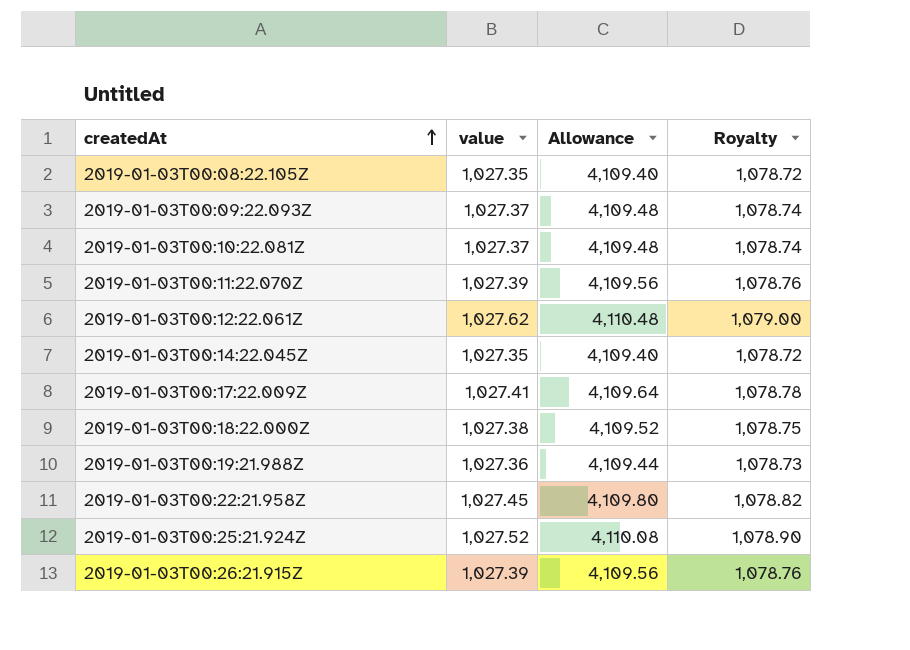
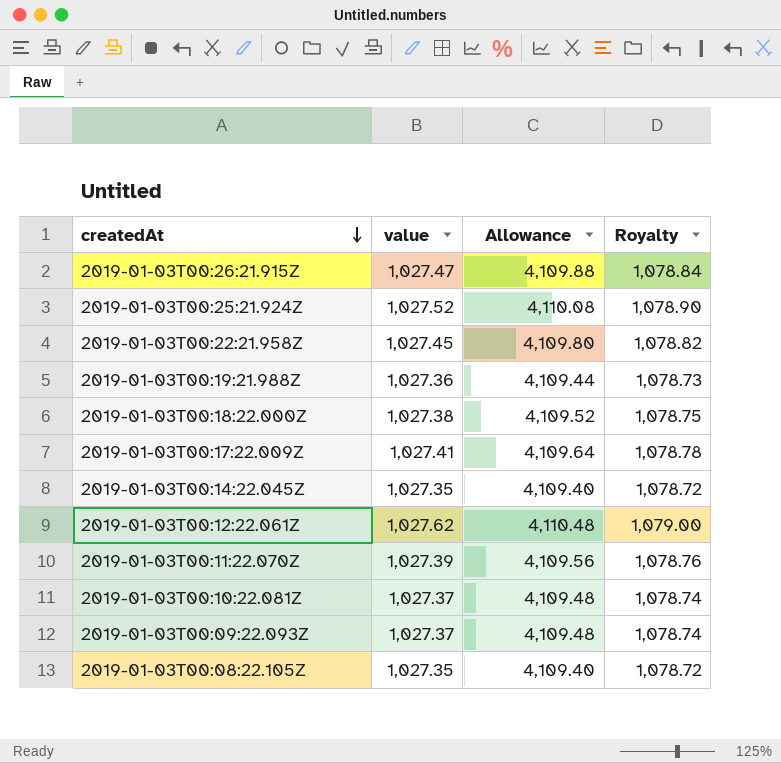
row order: createdAt ascending -> createdAt descending
2019-01-03T00:26:21.915Z | value: 1,027.39 -> 1,027.47
2019-01-03T00:26:21.915Z | Allowance: 4,109.56 -> 4,109.88
2019-01-03T00:26:21.915Z | Royalty: 1,078.76 -> 1,078.84

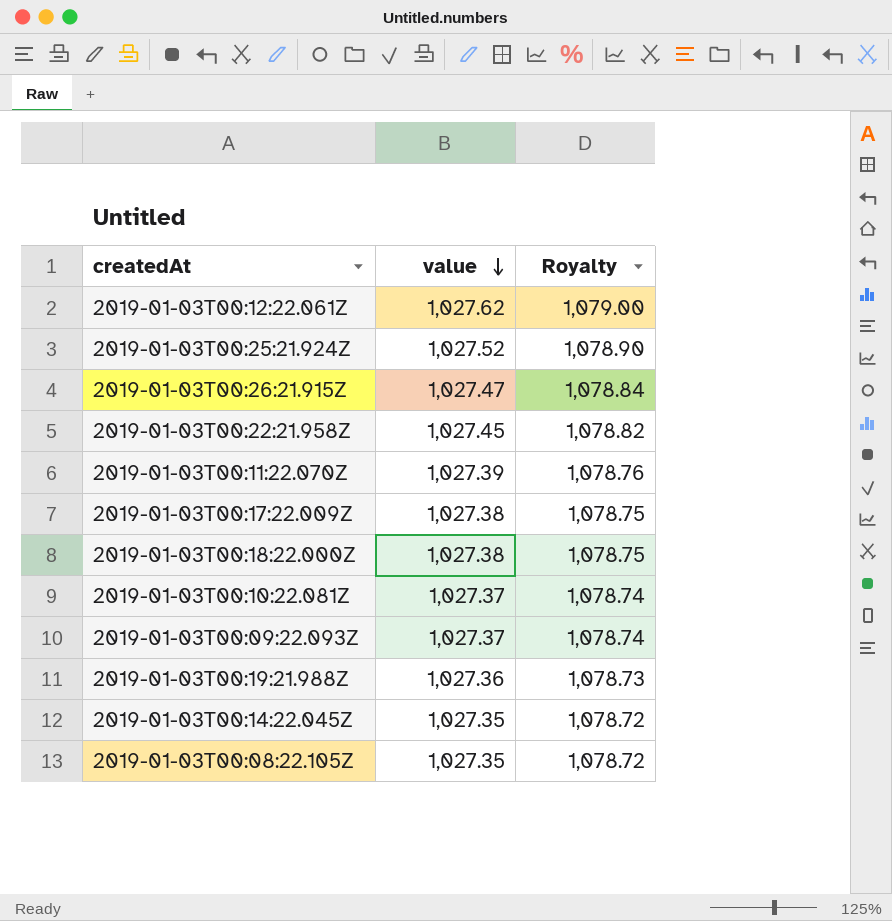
row order: createdAt descending -> value descending
column Allowance | formula: [value] * 4 -> none
2019-01-03T00:17:22.009Z | value: 1,027.41 -> 1,027.38
2019-01-03T00:17:22.009Z | Royalty: 1,078.78 -> 1,078.75

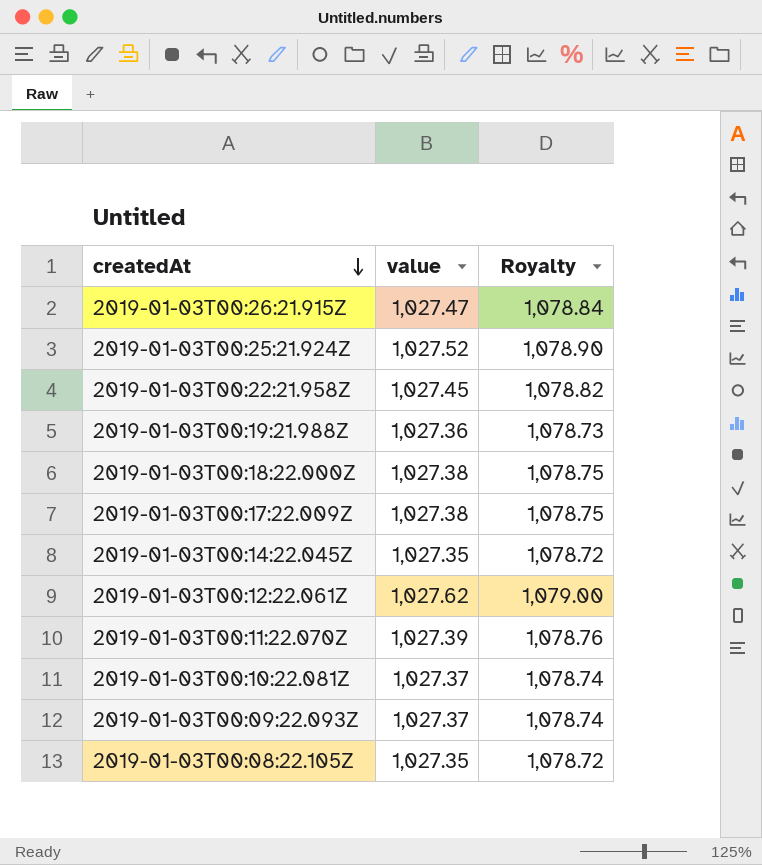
row order: value descending -> createdAt descending

